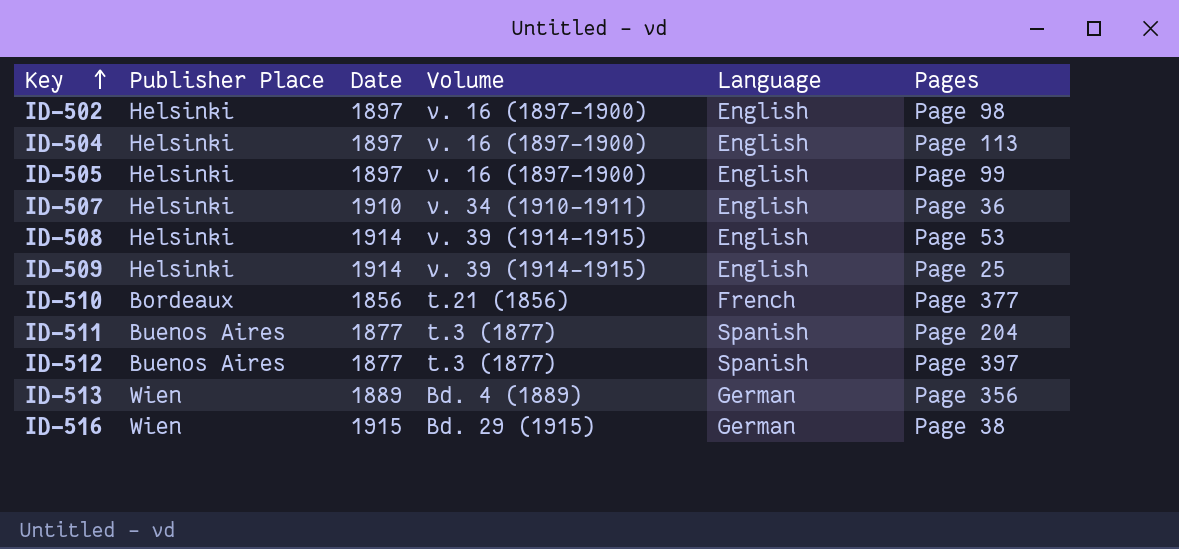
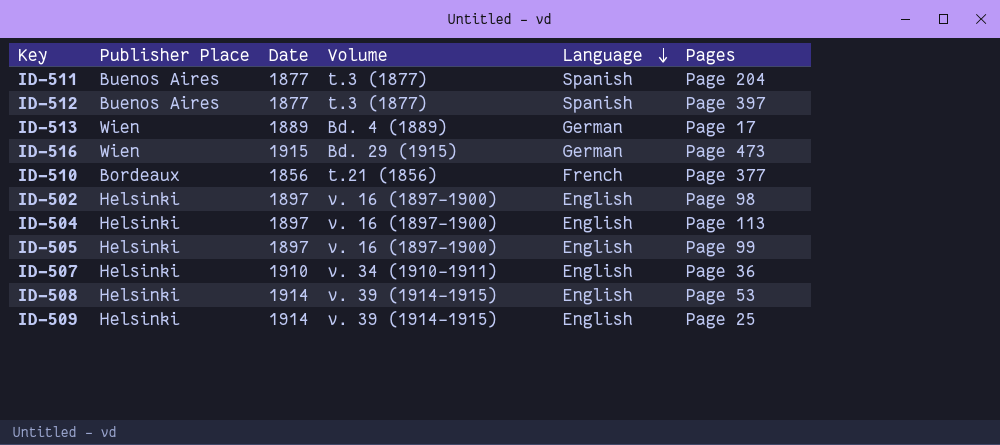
row order: Key ascending -> Language descending
ID-513 | Pages: Page 356 -> Page 17
ID-516 | Pages: Page 38 -> Page 473

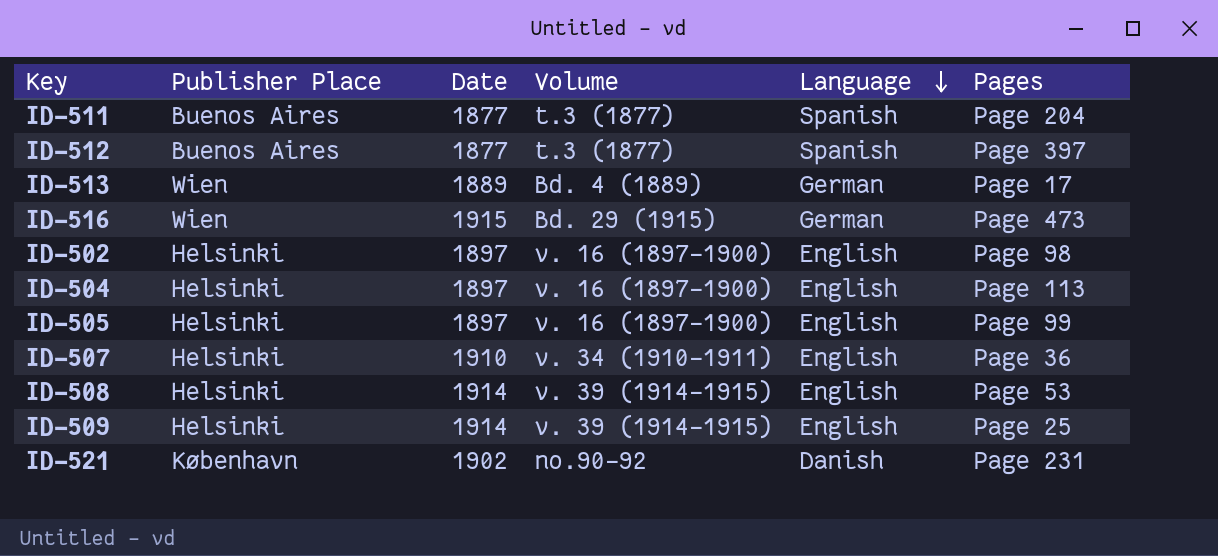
row ID-510: Bordeaux | 1856 | t.21 (1856) | French | Page 377 -> none
row ID-521: none -> København | 1902 | no.90-92 | Danish | Page 231

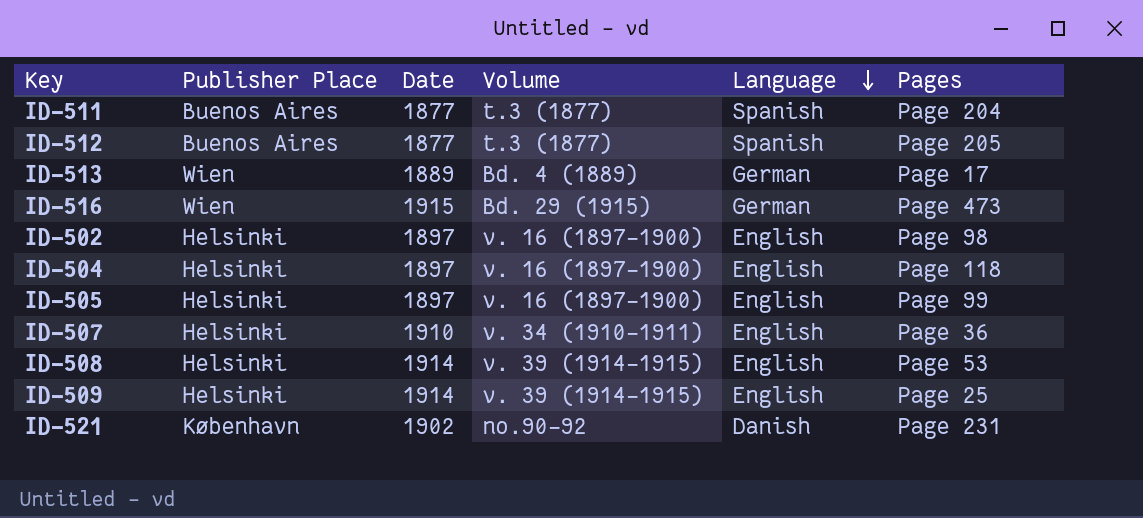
ID-512 | Pages: Page 397 -> Page 205
ID-504 | Pages: Page 113 -> Page 118

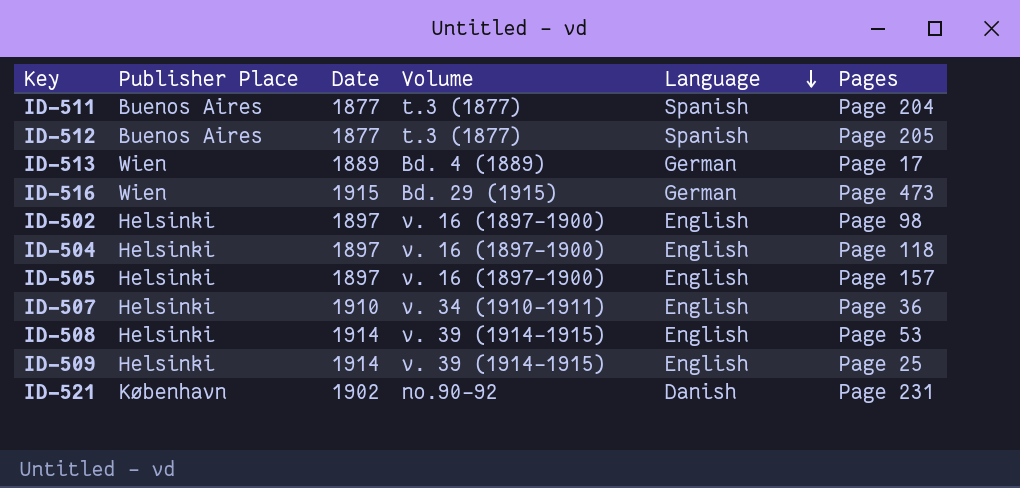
ID-505 | Pages: Page 99 -> Page 157

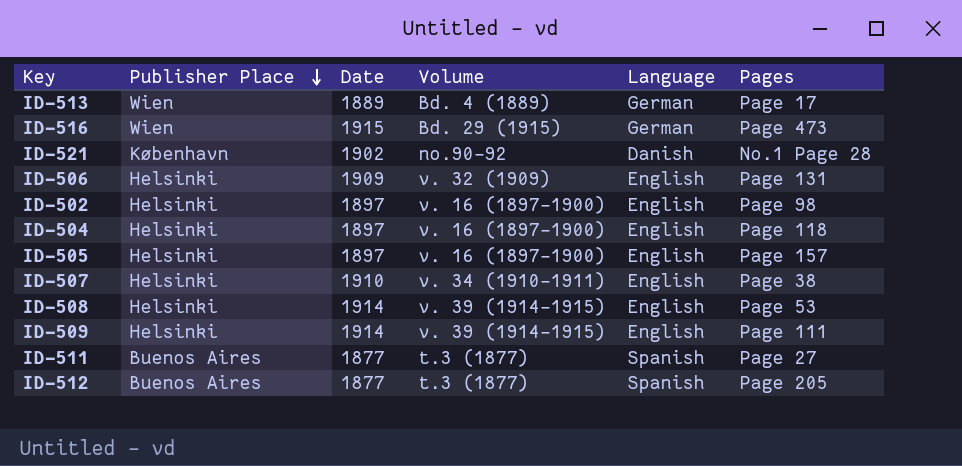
row order: Language descending -> Publisher Place descending
ID-521 | Pages: Page 231 -> No.1 Page 28
row ID-506: none -> Helsinki | 1909 | v. 32 (1909) | English | Page 131
ID-507 | Pages: Page 36 -> Page 38
ID-509 | Pages: Page 25 -> Page 111
ID-511 | Pages: Page 204 -> Page 27

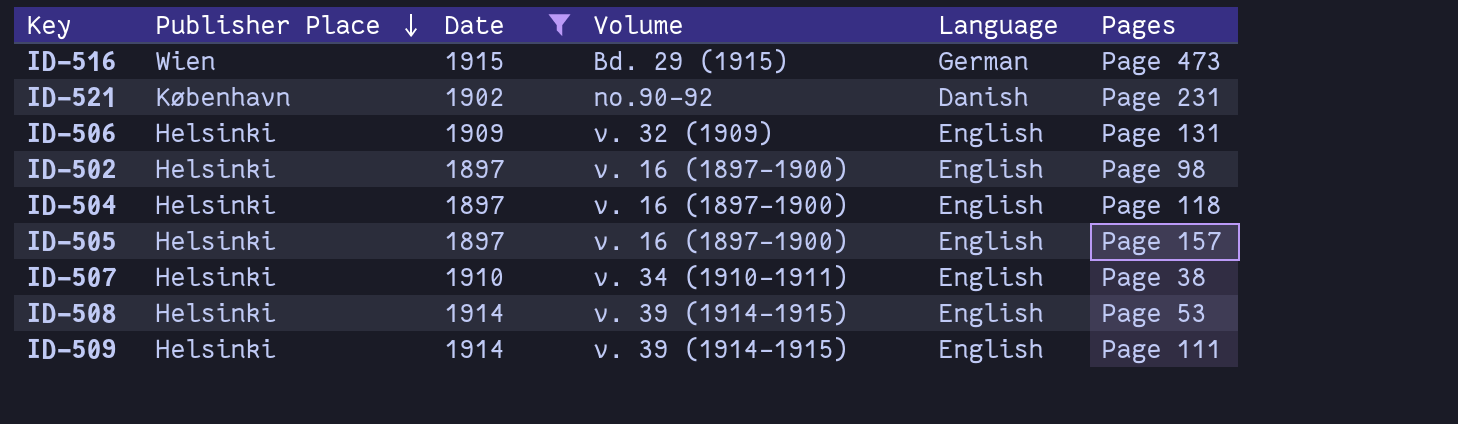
filter: none -> Date >= 1897
ID-521 | Pages: No.1 Page 28 -> Page 231

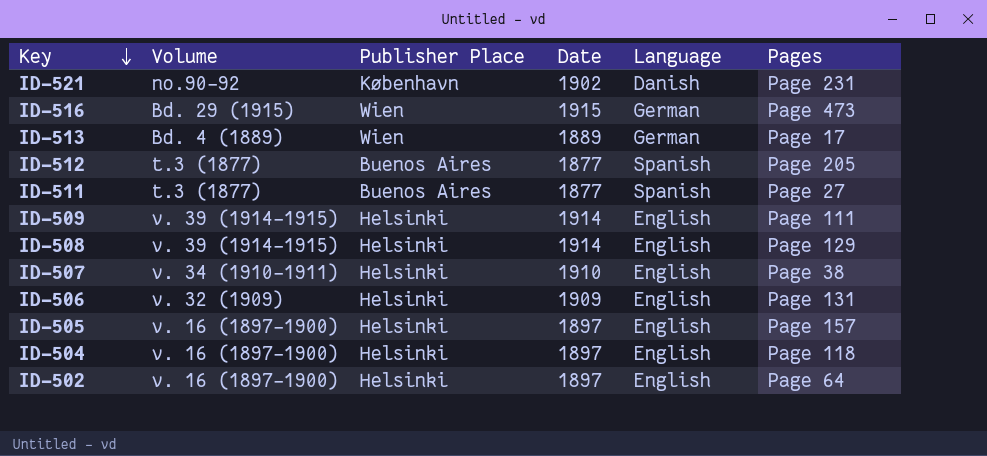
filter: Date >= 1897 -> none
row order: Publisher Place descending -> Key descending
column Volume | position: 4 -> 2
ID-508 | Pages: Page 53 -> Page 129
ID-502 | Pages: Page 98 -> Page 64

